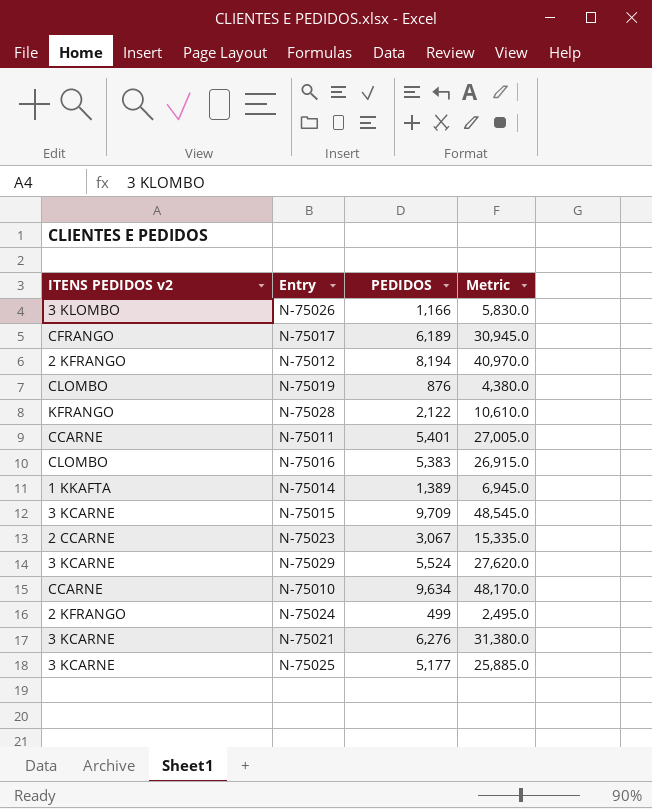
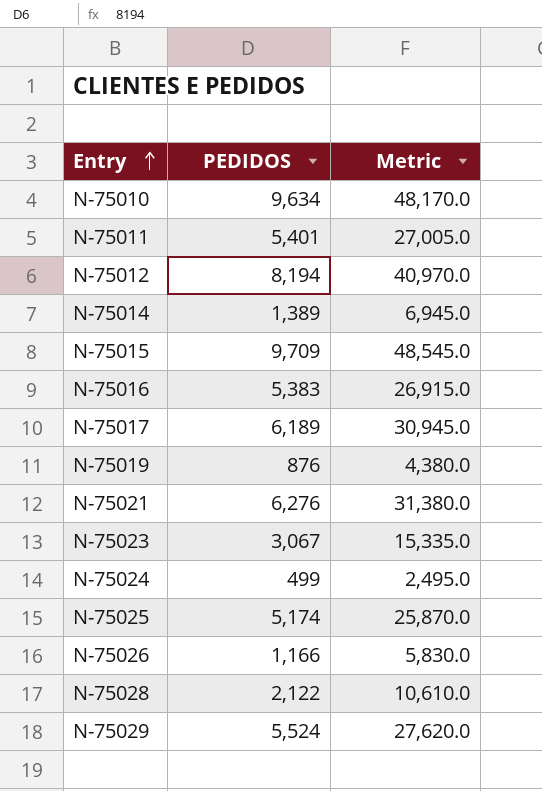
row order: none -> Entry ascending
column ITENS PEDIDOS v2 | position: 1 -> none
N-75025 | PEDIDOS: 5,177 -> 5,174
N-75025 | Metric: 25,885.0 -> 25,870.0

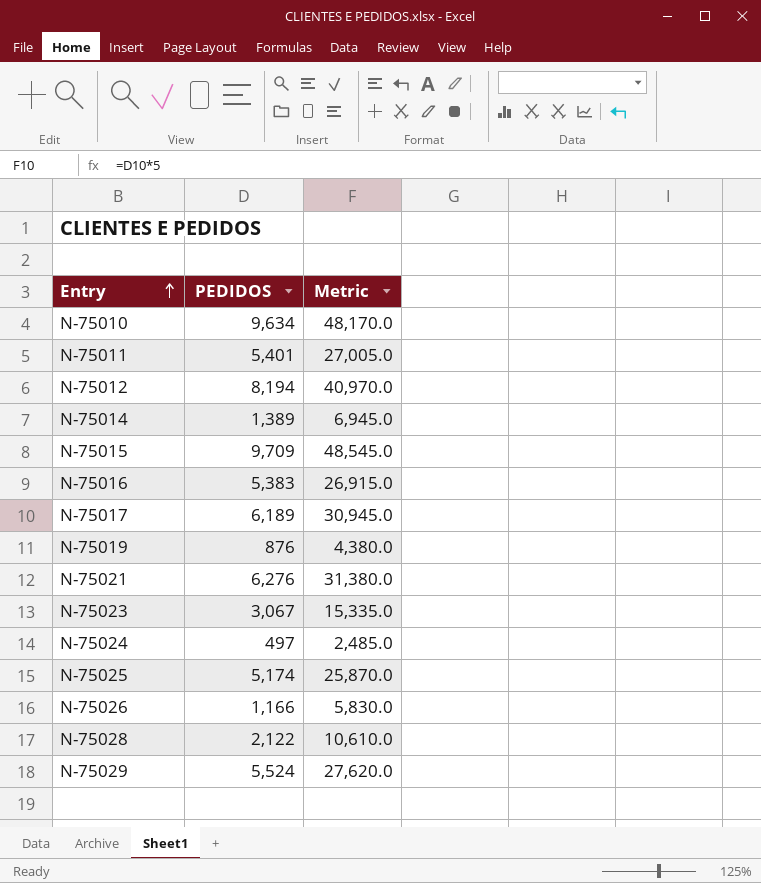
N-75024 | PEDIDOS: 499 -> 497
N-75024 | Metric: 2,495.0 -> 2,485.0

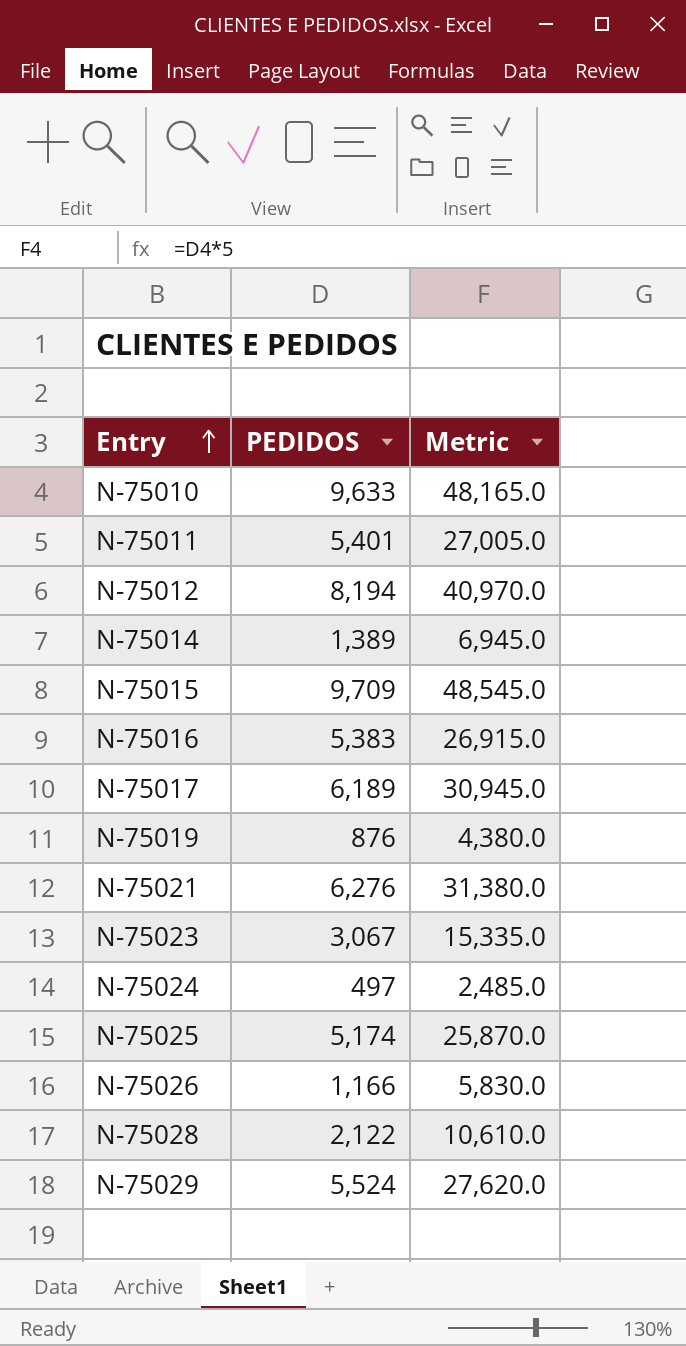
N-75010 | PEDIDOS: 9,634 -> 9,633
N-75010 | Metric: 48,170.0 -> 48,165.0

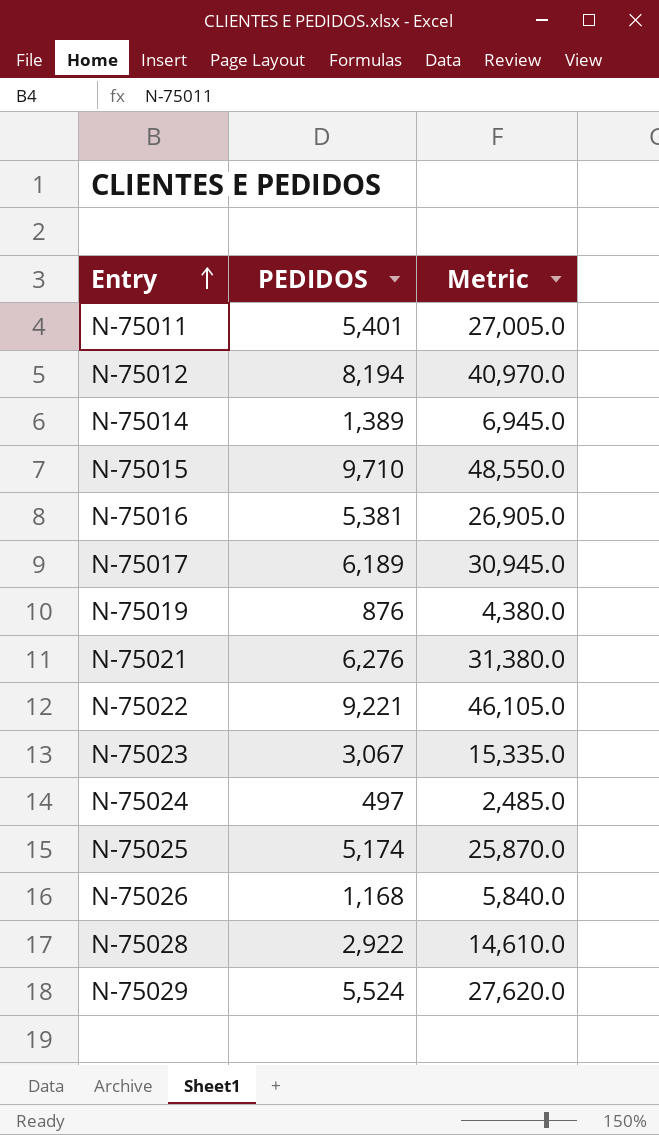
row N-75010: 9,633 | 48,165.0 -> none
N-75015 | PEDIDOS: 9,709 -> 9,710
N-75015 | Metric: 48,545.0 -> 48,550.0
N-75016 | PEDIDOS: 5,383 -> 5,381
N-75016 | Metric: 26,915.0 -> 26,905.0
row N-75022: none -> 9,221 | 46,105.0
N-75026 | PEDIDOS: 1,166 -> 1,168
N-75026 | Metric: 5,830.0 -> 5,840.0
N-75028 | PEDIDOS: 2,122 -> 2,922
N-75028 | Metric: 10,610.0 -> 14,610.0

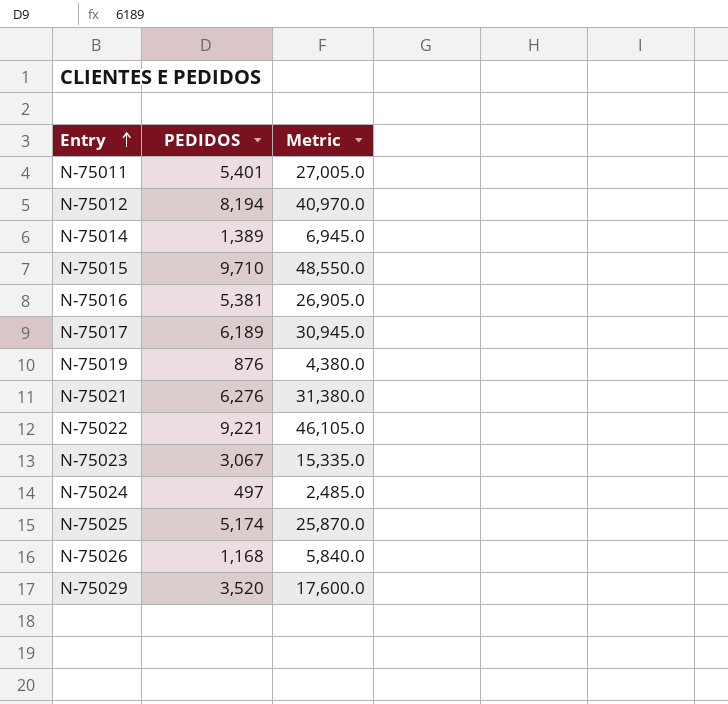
row N-75028: 2,922 | 14,610.0 -> none
N-75029 | PEDIDOS: 5,524 -> 3,520
N-75029 | Metric: 27,620.0 -> 17,600.0

